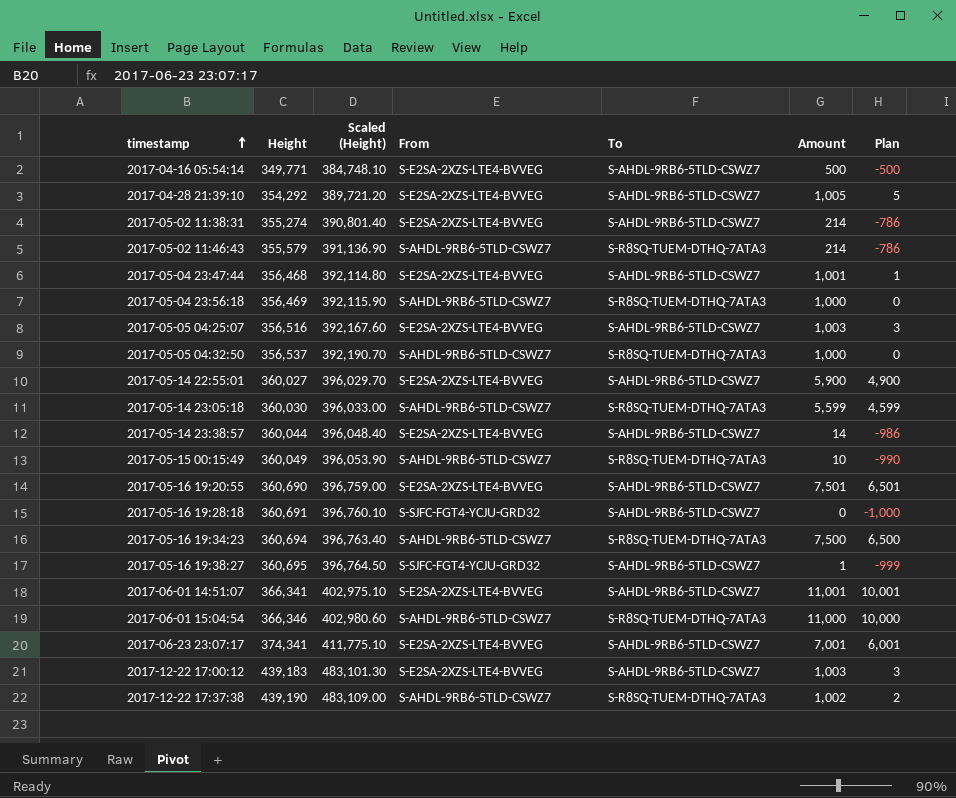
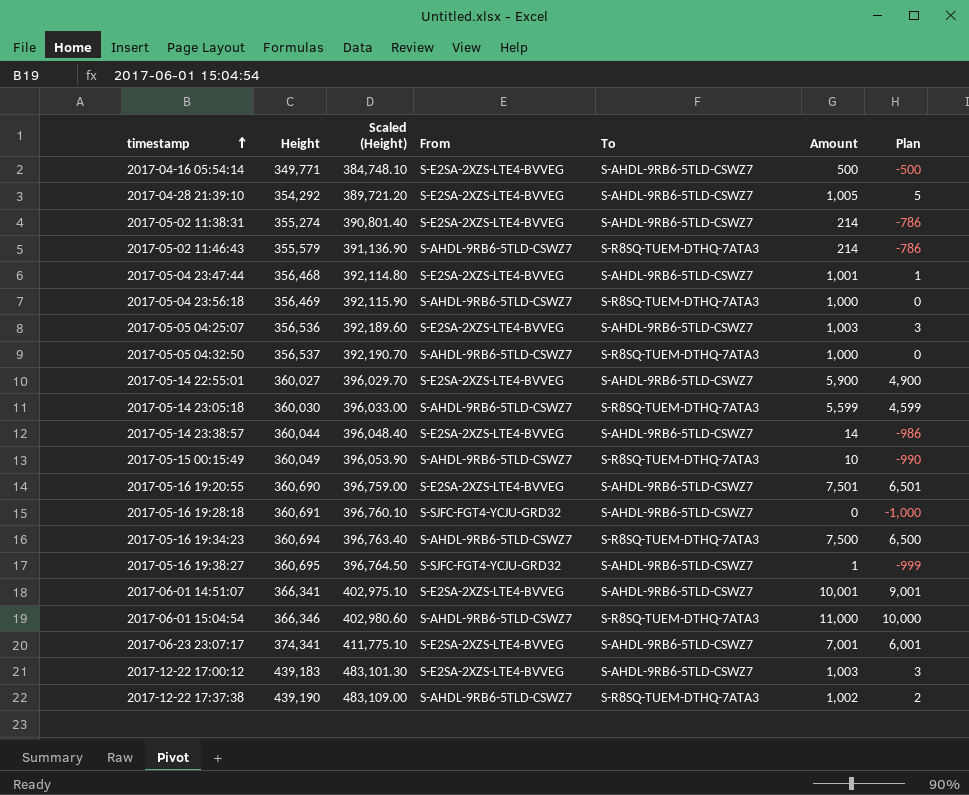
2017-05-05 04:25:07 | Height: 356,516 -> 356,536
2017-05-05 04:25:07 | Scaled (Height): 392,167.60 -> 392,189.60
2017-06-01 14:51:07 | Amount: 11,001 -> 10,001
2017-06-01 14:51:07 | Plan: 10,001 -> 9,001

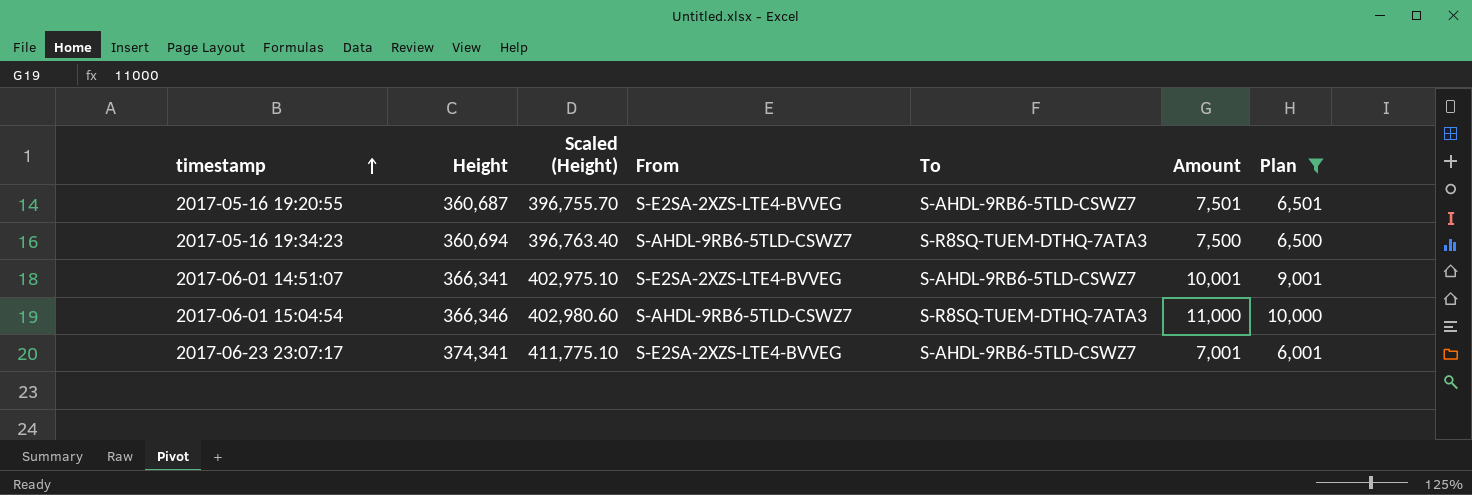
filter: none -> Plan >= 6,001
2017-05-16 19:20:55 | Height: 360,690 -> 360,687
2017-05-16 19:20:55 | Scaled (Height): 396,759.00 -> 396,755.70

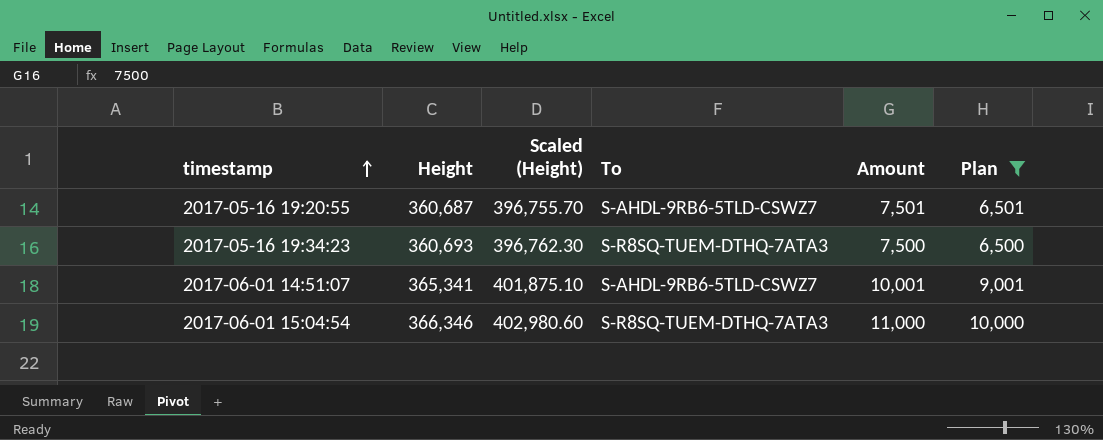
column From | position: 4 -> none
row 2017-06-23 23:07:17: 374,341 | 411,775.10 | S-E2SA-2XZS-LTE4-BVVEG | S-AHDL-9RB6-5TLD-CSWZ7 | 7,001 | 6,001 -> none
2017-05-16 19:34:23 | Height: 360,694 -> 360,693
2017-05-16 19:34:23 | Scaled (Height): 396,763.40 -> 396,762.30
2017-06-01 14:51:07 | Height: 366,341 -> 365,341
2017-06-01 14:51:07 | Scaled (Height): 402,975.10 -> 401,875.10

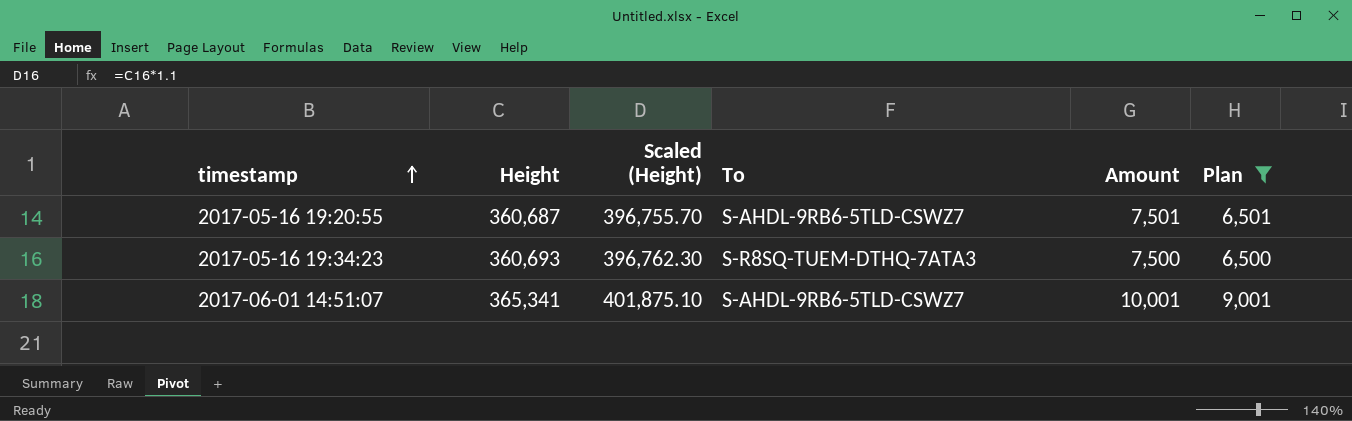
row 2017-06-01 15:04:54: 366,346 | 402,980.60 | S-R8SQ-TUEM-DTHQ-7ATA3 | 11,000 | 10,000 -> none

